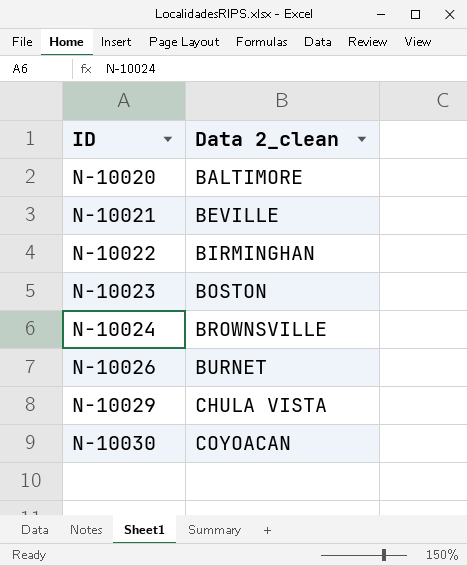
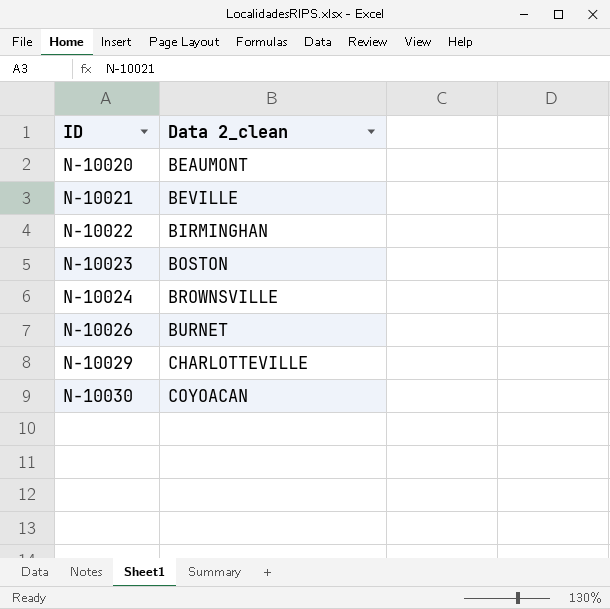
N-10020 | Data 2_clean: BALTIMORE -> BEAUMONT
N-10029 | Data 2_clean: CHULA VISTA -> CHARLOTTEVILLE

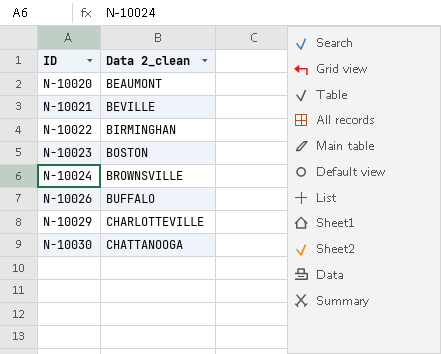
N-10026 | Data 2_clean: BURNET -> BUFFALO
N-10030 | Data 2_clean: COYOACAN -> CHATTANOOGA

